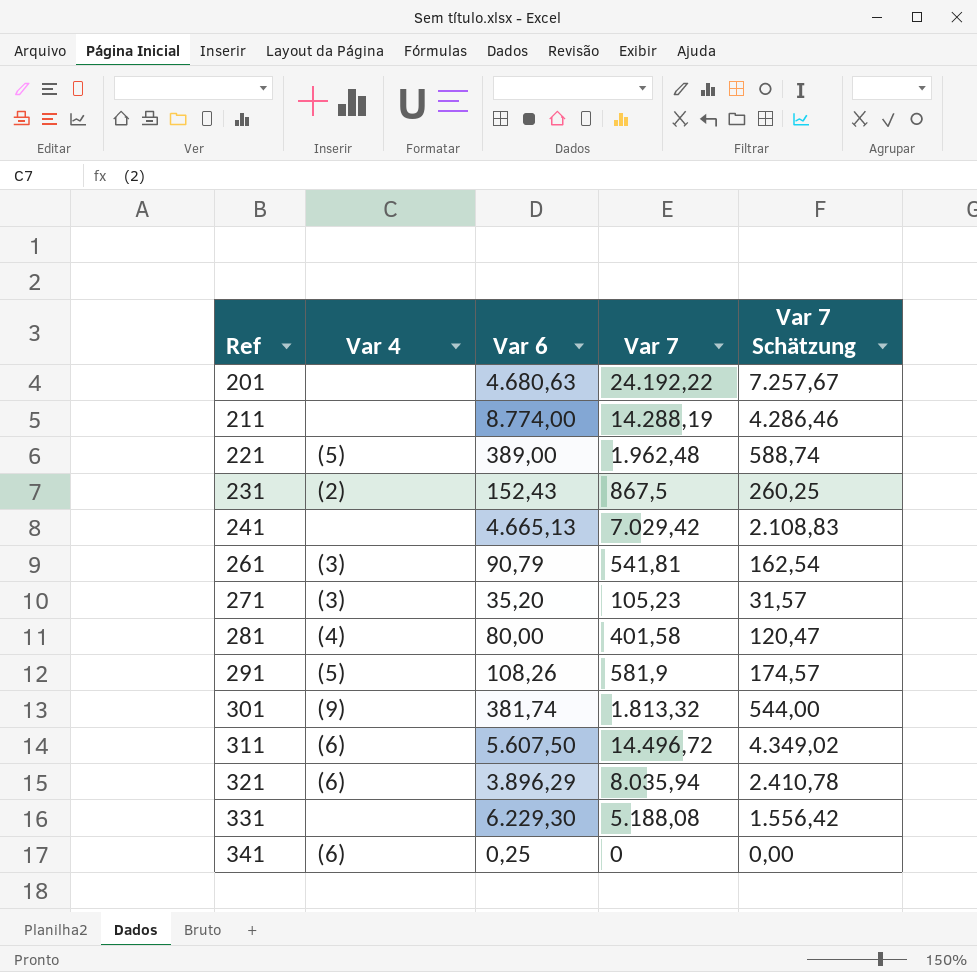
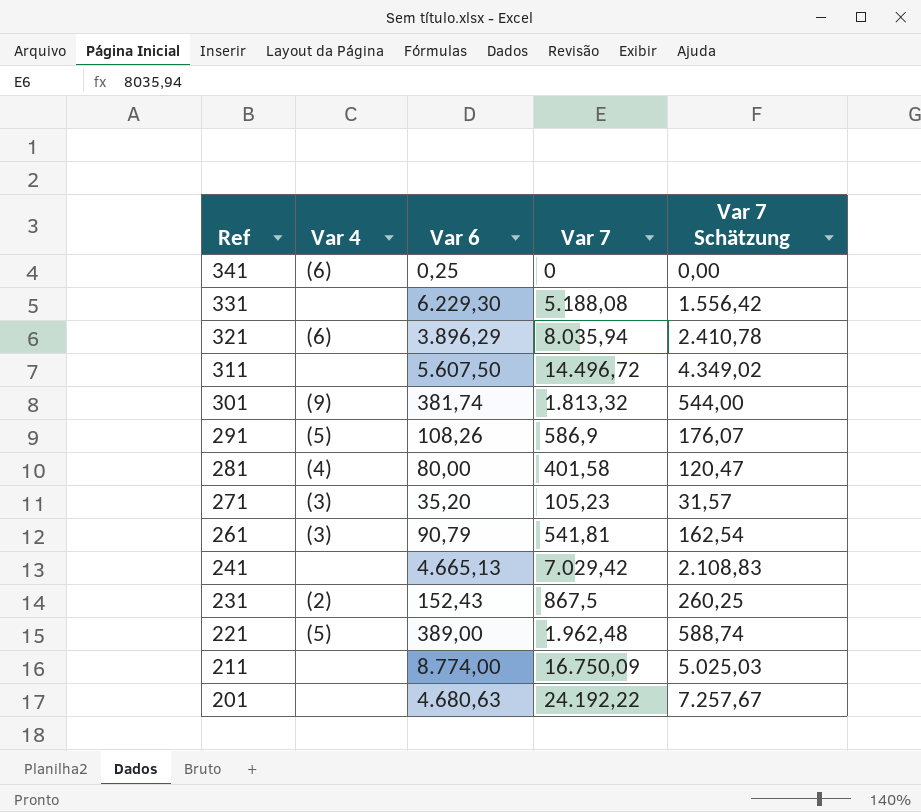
row order: Ref ascending -> Ref descending
311 | Var 4: (6) -> none
291 | Var 7: 581,9 -> 586,9
291 | Var 7 Schätzung: 174,57 -> 176,07
211 | Var 7: 14.288,19 -> 16.750,09
211 | Var 7 Schätzung: 4.286,46 -> 5.025,03

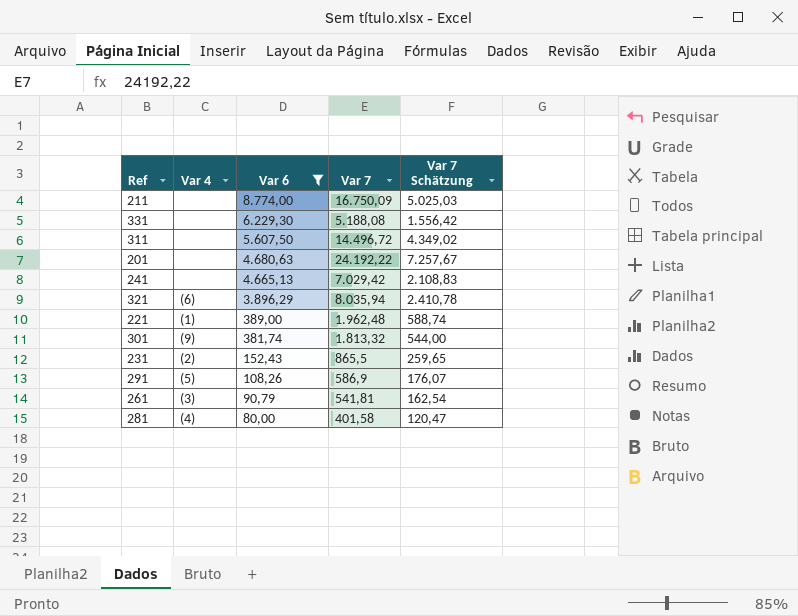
filter: none -> Var 6 >= 80,00
row order: Ref descending -> Var 6 descending
221 | Var 4: (5) -> (1)
231 | Var 7: 867,5 -> 865,5
231 | Var 7 Schätzung: 260,25 -> 259,65

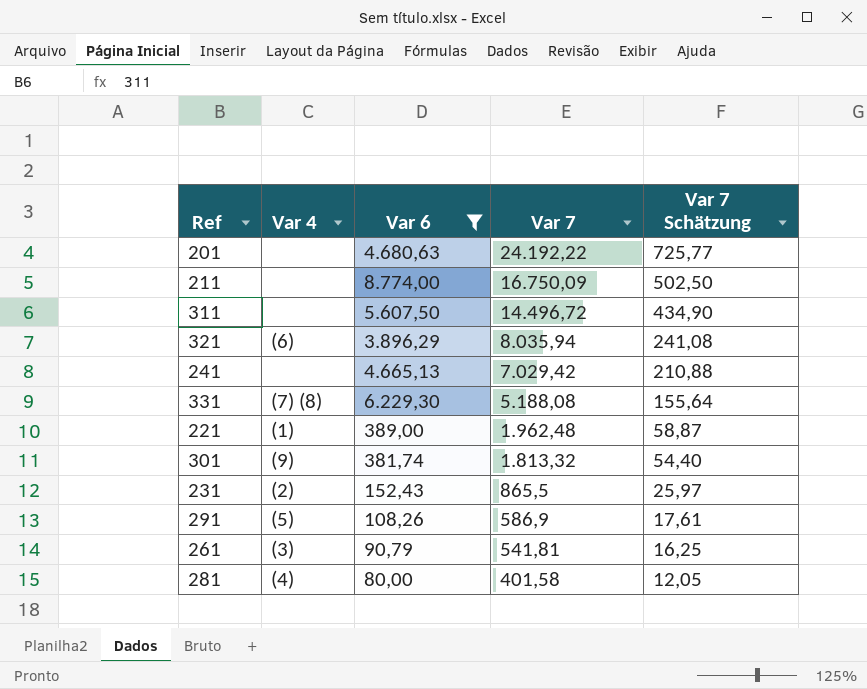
row order: Var 6 descending -> Var 7 descending
column Var 7 Schätzung | formula: [Var 7] * 0,3 -> [Var 7] * 0,03
331 | Var 4: none -> (7) (8)

